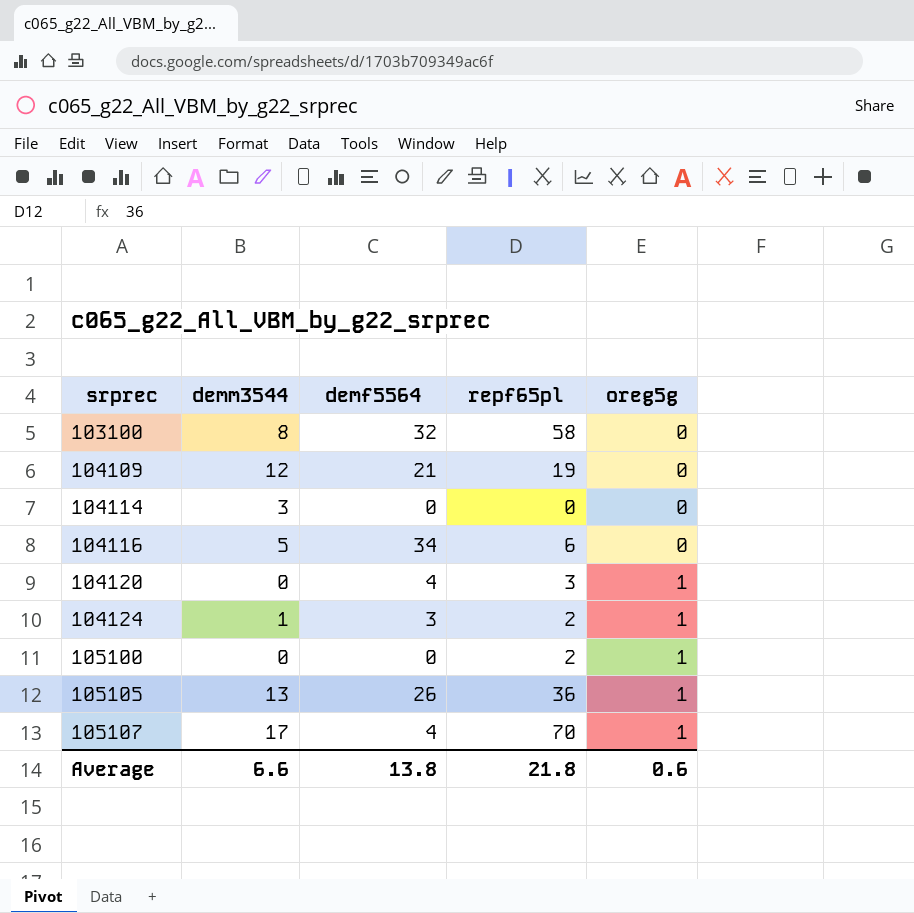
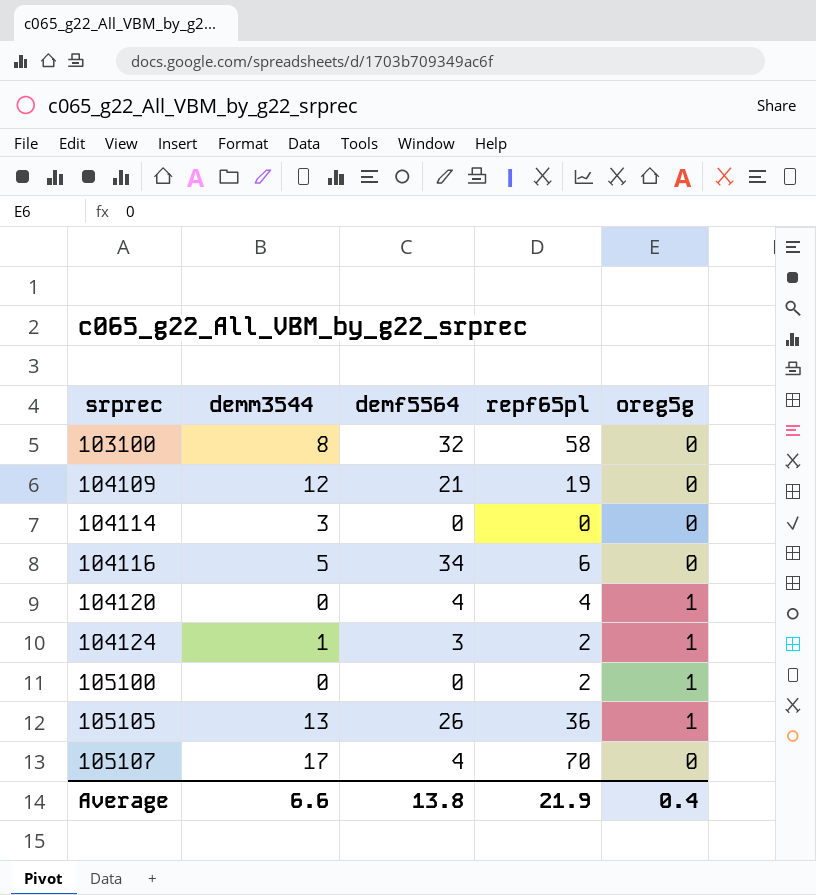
104120 | repf65pl: 3 -> 4
105107 | oreg5g: 1 -> 0
Average | repf65pl: 21.8 -> 21.9
Average | oreg5g: 0.6 -> 0.4

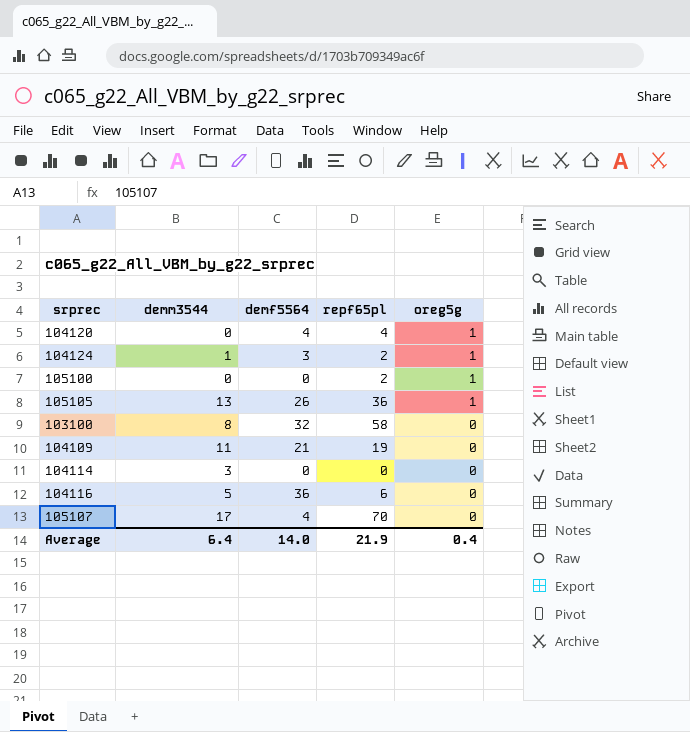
row order: srprec ascending -> oreg5g descending
104109 | demm3544: 12 -> 11
104116 | demf5564: 34 -> 36
Average | demm3544: 6.6 -> 6.4
Average | demf5564: 13.8 -> 14.0

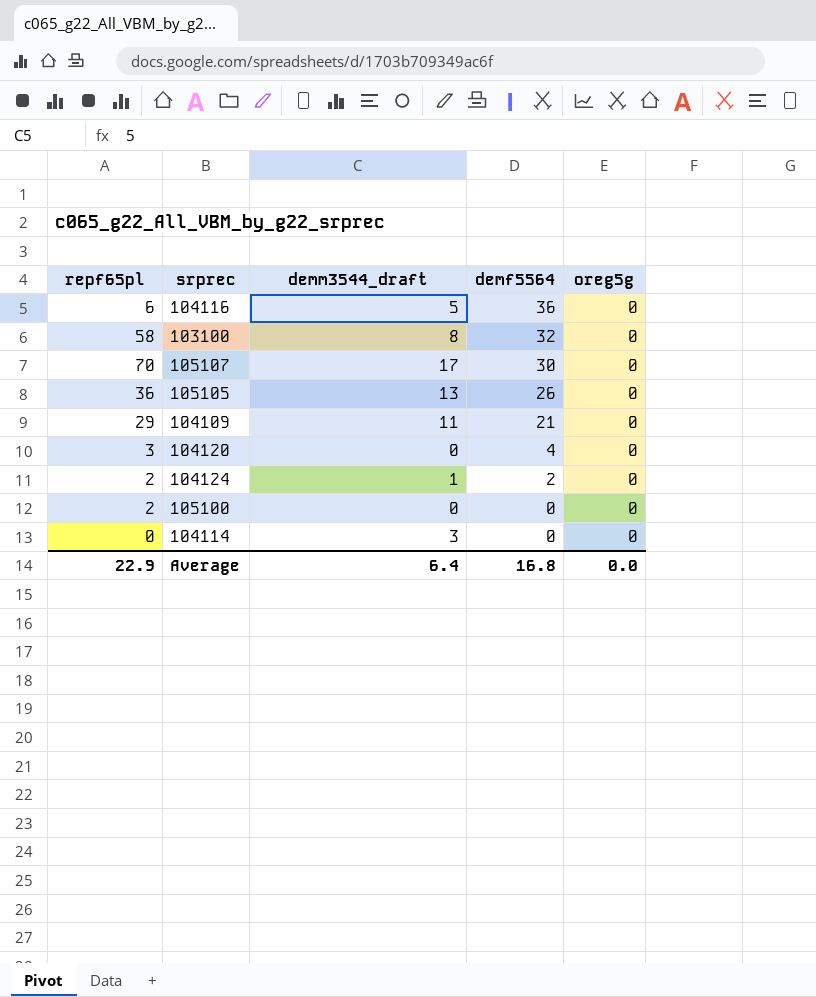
row order: oreg5g descending -> demf5564 descending
column repf65pl | position: 4 -> 1
column name: demm3544 -> demm3544_draft
105107 | demf5564: 4 -> 30
105105 | oreg5g: 1 -> 0
104109 | repf65pl: 19 -> 29
104120 | repf65pl: 4 -> 3
104120 | oreg5g: 1 -> 0
104124 | demf5564: 3 -> 2
104124 | oreg5g: 1 -> 0
105100 | oreg5g: 1 -> 0
Average | repf65pl: 21.9 -> 22.9
Average | demf5564: 14.0 -> 16.8
Average | oreg5g: 0.4 -> 0.0

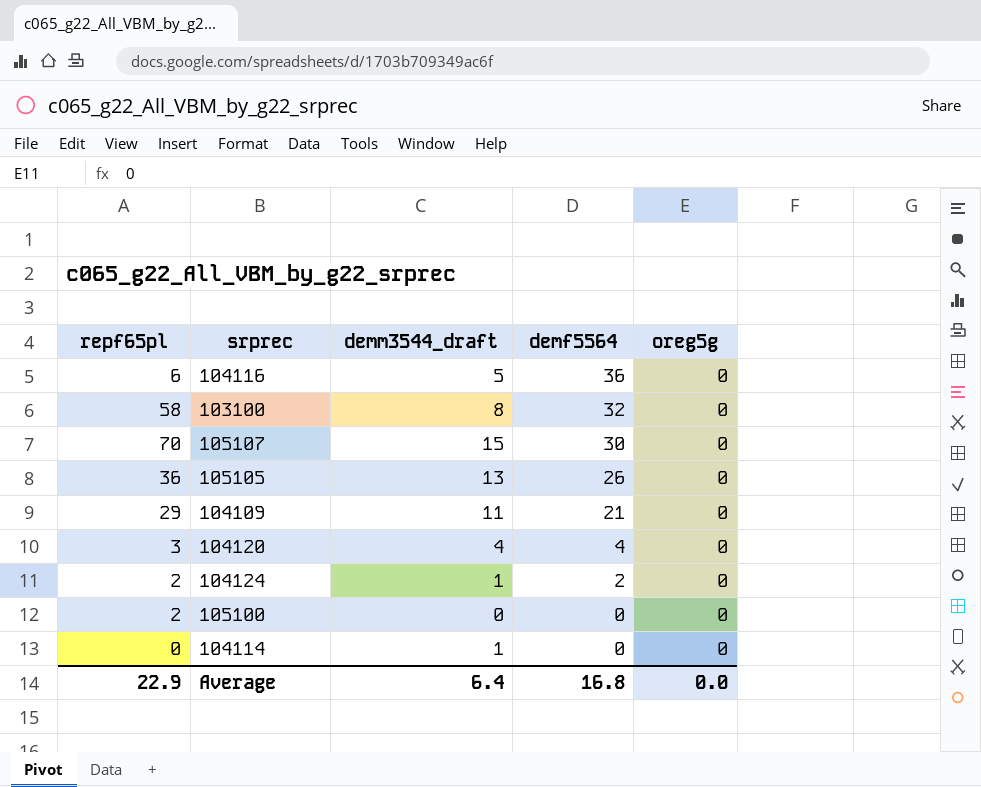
105107 | demm3544_draft: 17 -> 15
104120 | demm3544_draft: 0 -> 4
104114 | demm3544_draft: 3 -> 1

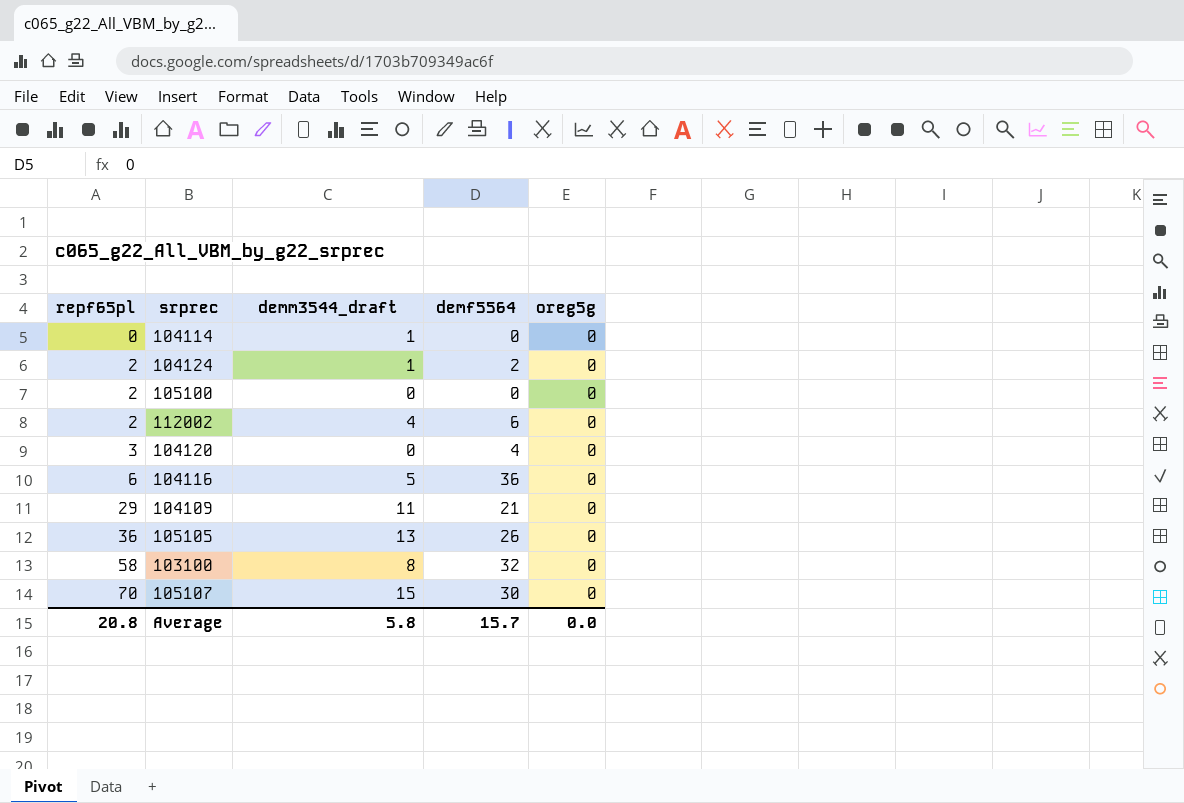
row order: demf5564 descending -> repf65pl ascending
row 112002: none -> 2 | 4 | 6 | 0
104120 | demm3544_draft: 4 -> 0
Average | repf65pl: 22.9 -> 20.8
Average | demm3544_draft: 6.4 -> 5.8
Average | demf5564: 16.8 -> 15.7

